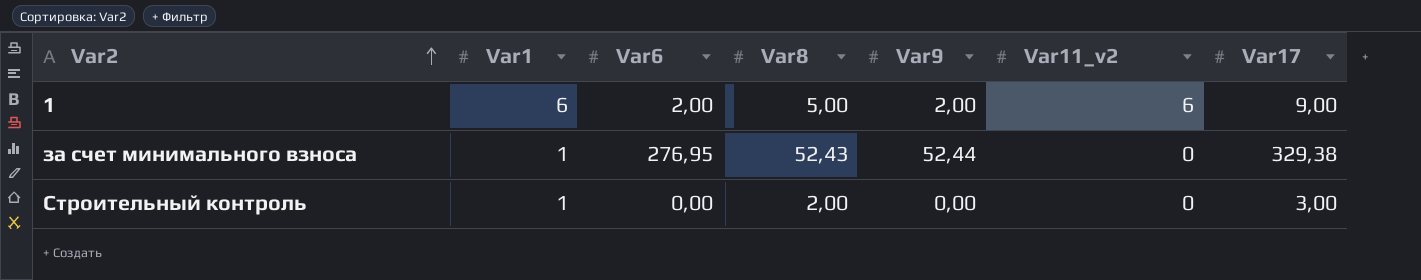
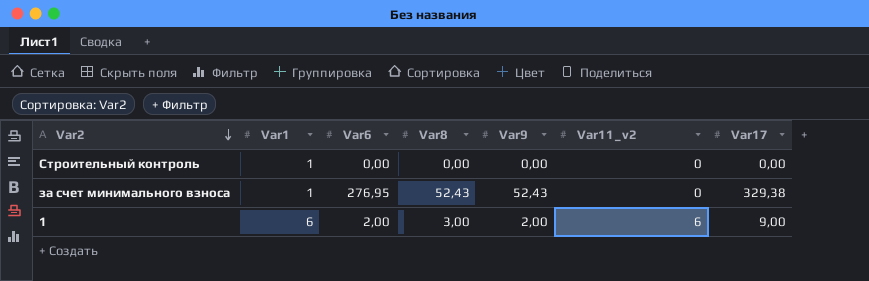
row order: Var2 ascending -> Var2 descending
Строительный контроль | Var8: 2,00 -> 0,00
Строительный контроль | Var17: 3,00 -> 0,00
за счет минимального взноса | Var9: 52,44 -> 52,43
1 | Var8: 5,00 -> 3,00

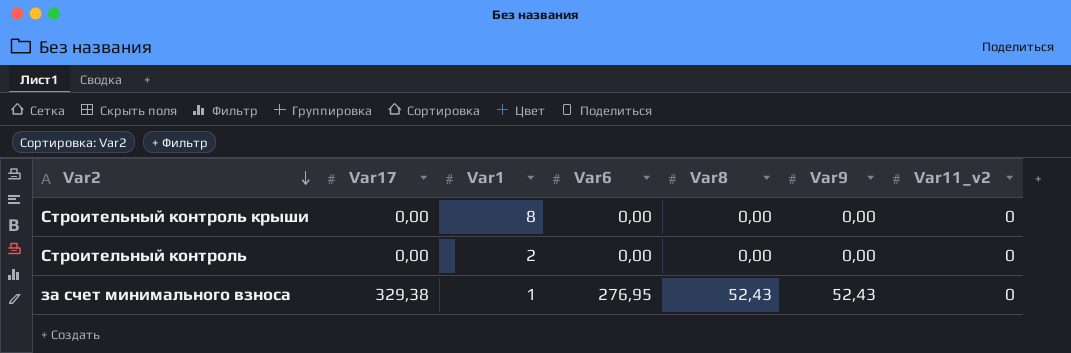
column Var17 | position: 7 -> 2
row 1: 6 | 2,00 | 3,00 | 2,00 | 6 | 9,00 -> none
row Строительный контроль крыши: none -> 0,00 | 8 | 0,00 | 0,00 | 0,00 | 0
Строительный контроль | Var1: 1 -> 2

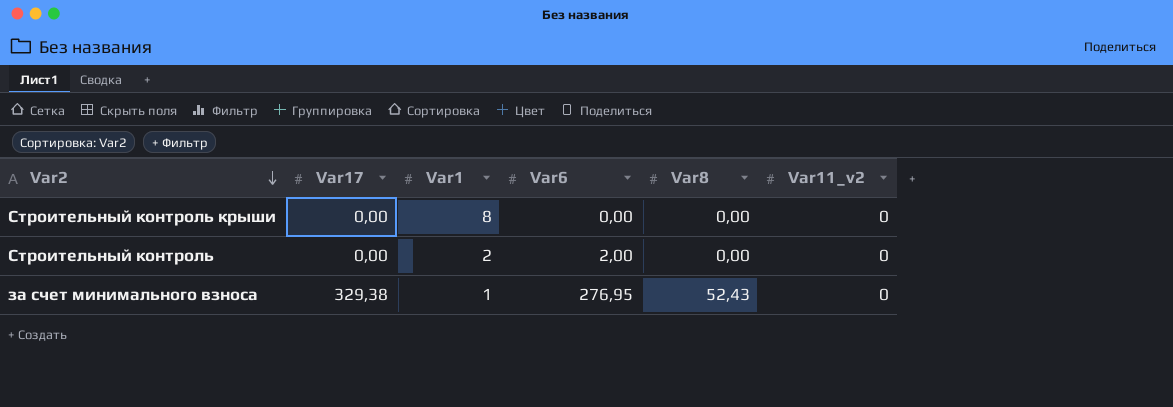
column Var9 | position: 6 -> none
Строительный контроль | Var6: 0,00 -> 2,00

